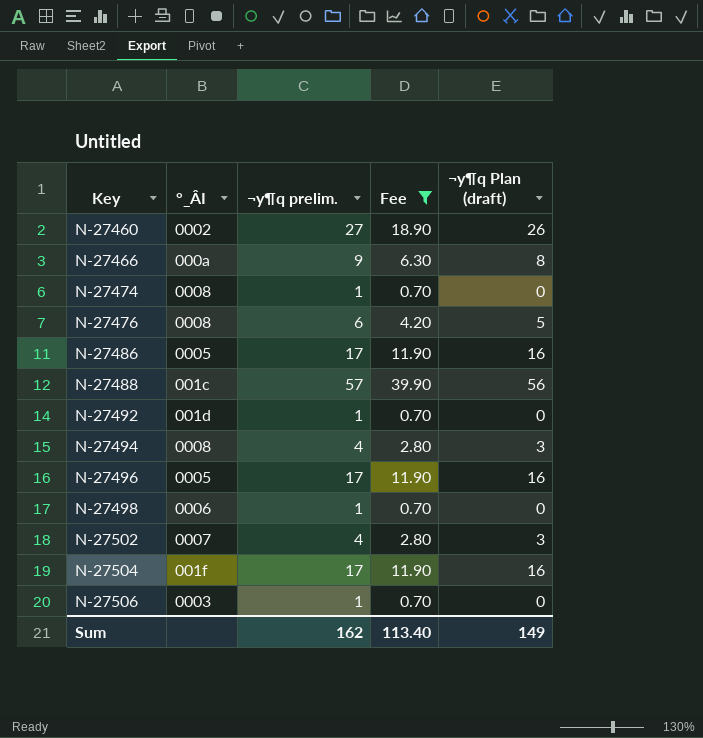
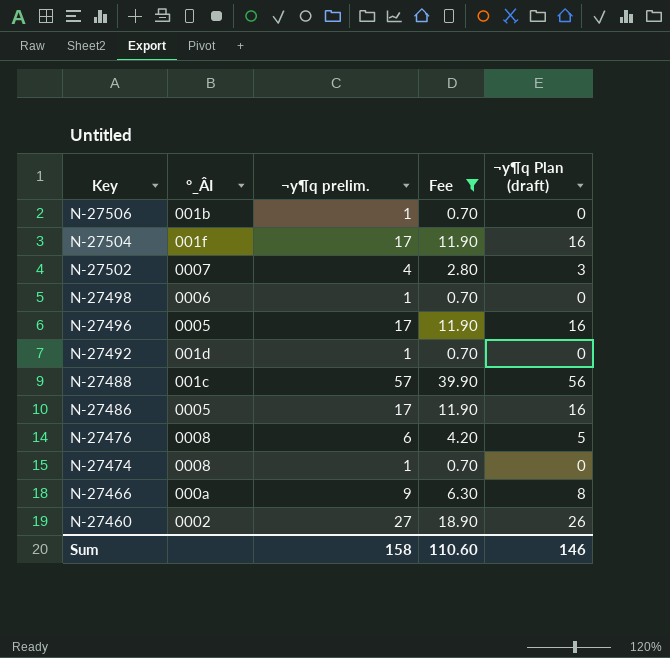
row order: Key ascending -> Key descending
row N-27494: 0008 | 4 | 2.80 | 3 -> none
N-27506 | °_ÂI: 0003 -> 001b
Sum | ¬y¶q prelim.: 162 -> 158
Sum | Fee: 113.40 -> 110.60
Sum | ¬y¶q Plan (draft): 149 -> 146

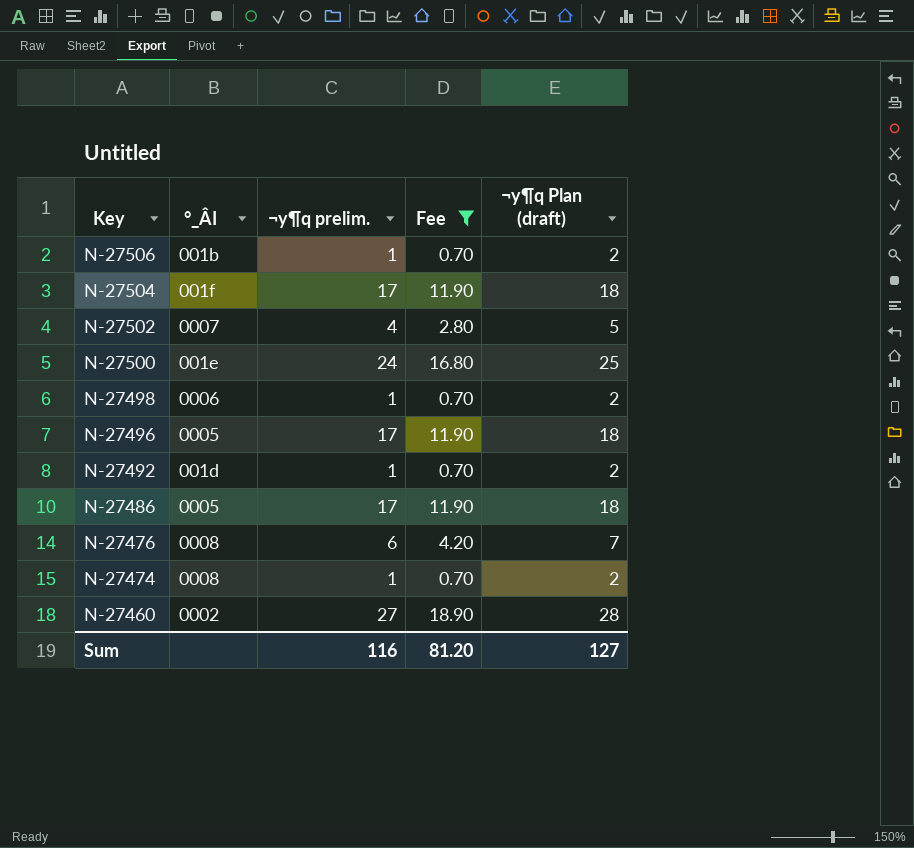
column ¬y¶q Plan (draft) | formula: [¬y¶q prelim.] - 1 -> [¬y¶q prelim.] + 1
row N-27488: 001c | 57 | 39.90 | 56 -> none
row N-27466: 000a | 9 | 6.30 | 8 -> none
row N-27500: none -> 001e | 24 | 16.80 | 25
Sum | ¬y¶q prelim.: 158 -> 116
Sum | Fee: 110.60 -> 81.20
Sum | ¬y¶q Plan (draft): 146 -> 127

